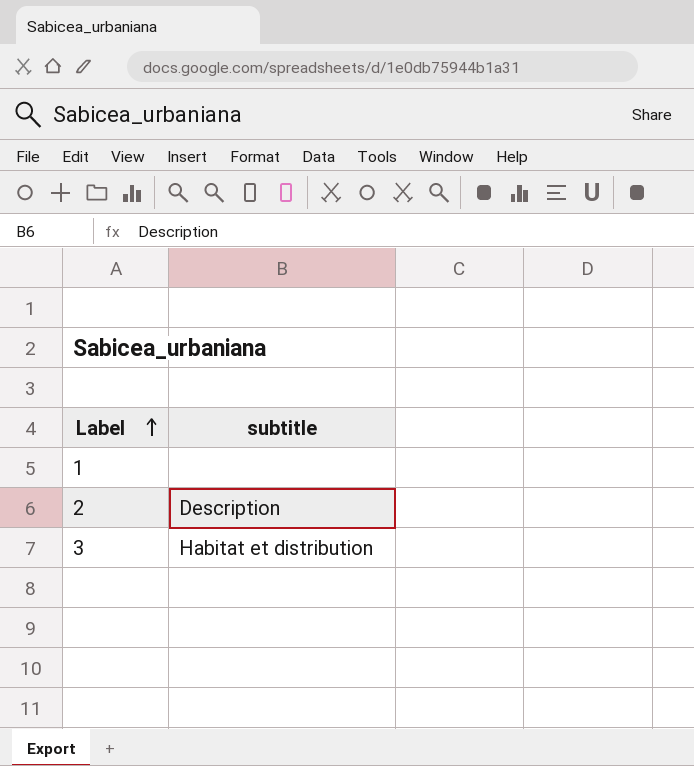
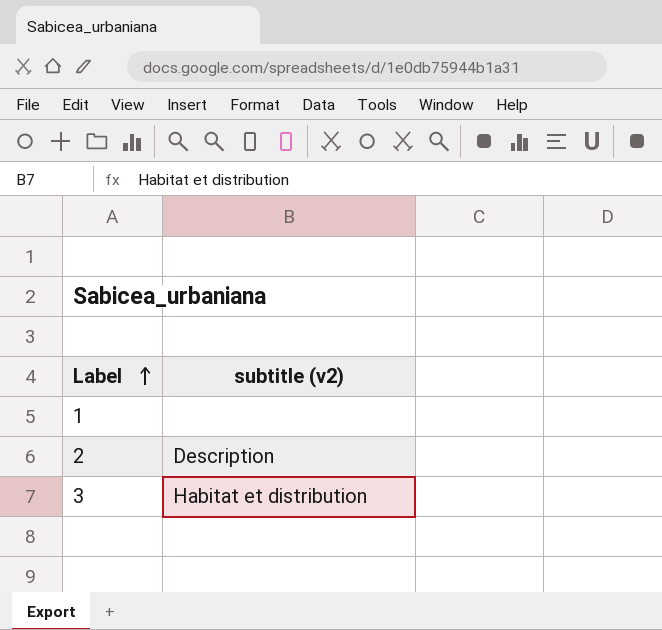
column name: subtitle -> subtitle (v2)

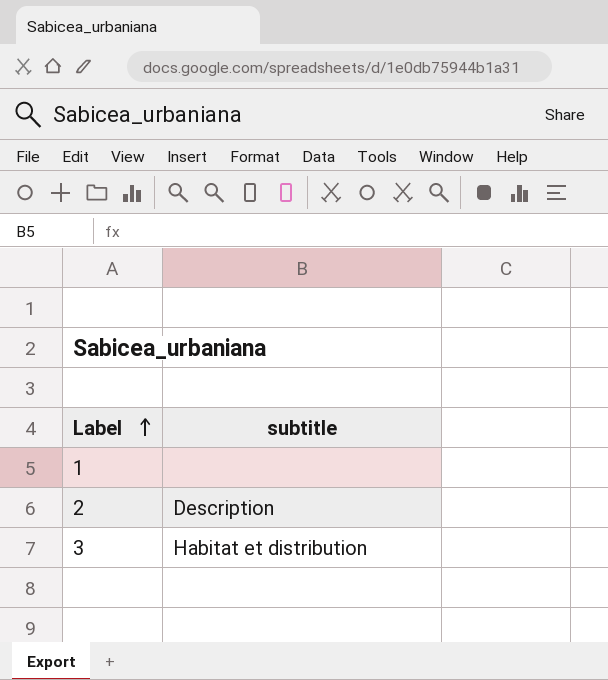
column name: subtitle (v2) -> subtitle

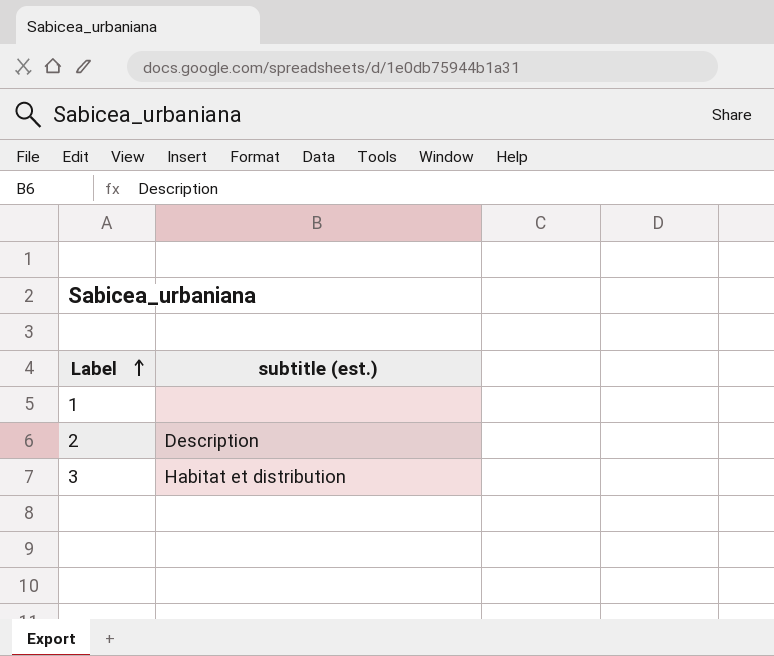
column name: subtitle -> subtitle (est.)

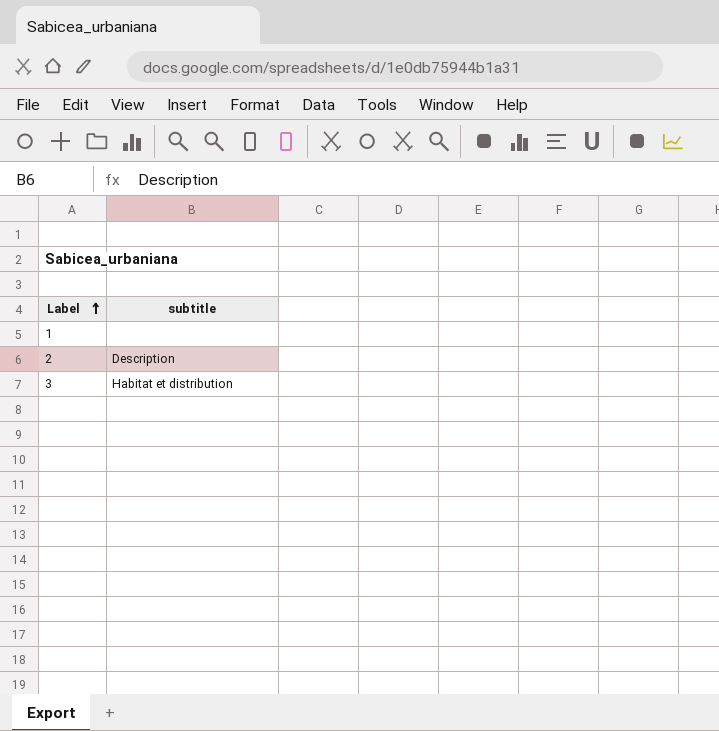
column name: subtitle (est.) -> subtitle

